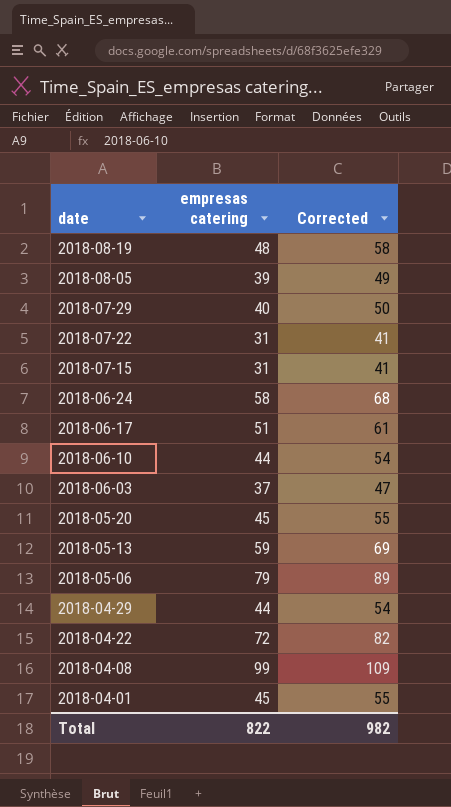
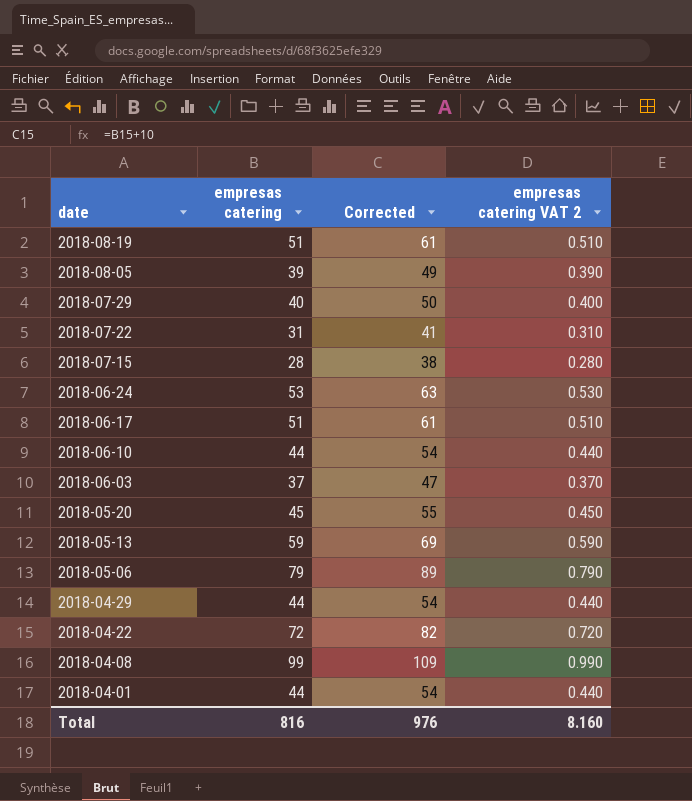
column empresas catering VAT 2 | formula: none -> [empresas catering] * 0.01
2018-08-19 | empresas catering: 48 -> 51
2018-08-19 | Corrected: 58 -> 61
2018-07-15 | empresas catering: 31 -> 28
2018-07-15 | Corrected: 41 -> 38
2018-06-24 | empresas catering: 58 -> 53
2018-06-24 | Corrected: 68 -> 63
2018-04-01 | empresas catering: 45 -> 44
2018-04-01 | Corrected: 55 -> 54
Total | empresas catering: 822 -> 816
Total | Corrected: 982 -> 976

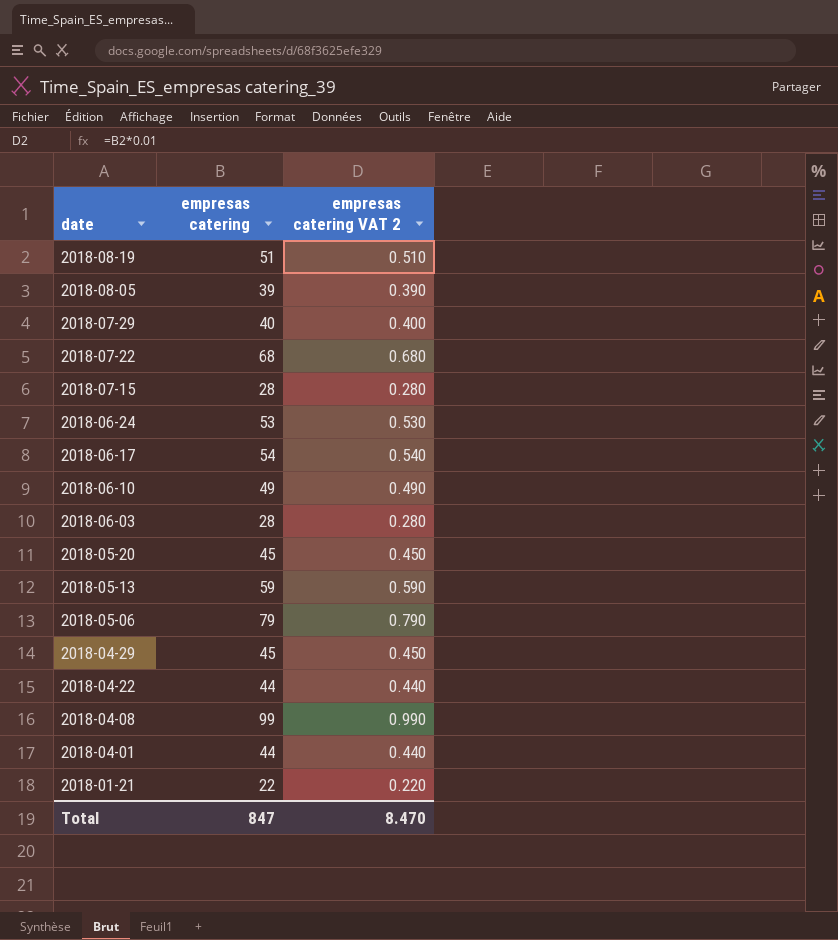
column Corrected | formula: [empresas catering] + 10 -> none
2018-07-22 | empresas catering: 31 -> 68
2018-07-22 | empresas catering VAT 2: 0.310 -> 0.680
2018-06-17 | empresas catering: 51 -> 54
2018-06-17 | empresas catering VAT 2: 0.510 -> 0.540
2018-06-10 | empresas catering: 44 -> 49
2018-06-10 | empresas catering VAT 2: 0.440 -> 0.490
2018-06-03 | empresas catering: 37 -> 28
2018-06-03 | empresas catering VAT 2: 0.370 -> 0.280
2018-04-29 | empresas catering: 44 -> 45
2018-04-29 | empresas catering VAT 2: 0.440 -> 0.450
2018-04-22 | empresas catering: 72 -> 44
2018-04-22 | empresas catering VAT 2: 0.720 -> 0.440
row 2018-01-21: none -> 22 | 0.220
Total | empresas catering: 816 -> 847
Total | empresas catering VAT 2: 8.160 -> 8.470

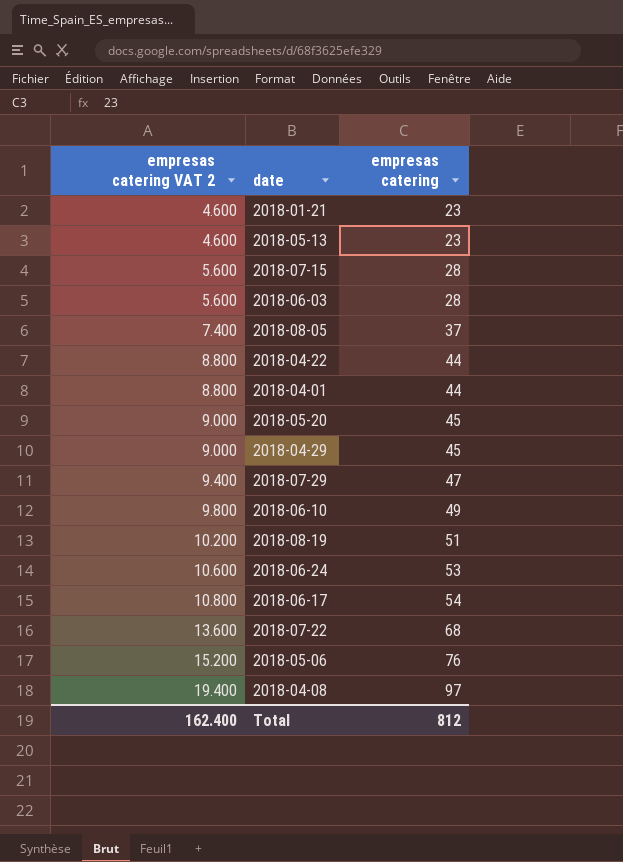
row order: date descending -> empresas catering VAT 2 ascending
column empresas catering VAT 2 | formula: [empresas catering] * 0.01 -> [empresas catering] * 0.2
column empresas catering VAT 2 | position: 3 -> 1
2018-01-21 | empresas catering: 22 -> 23
2018-05-13 | empresas catering: 59 -> 23
2018-08-05 | empresas catering: 39 -> 37
2018-07-29 | empresas catering: 40 -> 47
2018-05-06 | empresas catering: 79 -> 76
2018-04-08 | empresas catering: 99 -> 97
Total | empresas catering VAT 2: 8.470 -> 162.400
Total | empresas catering: 847 -> 812

